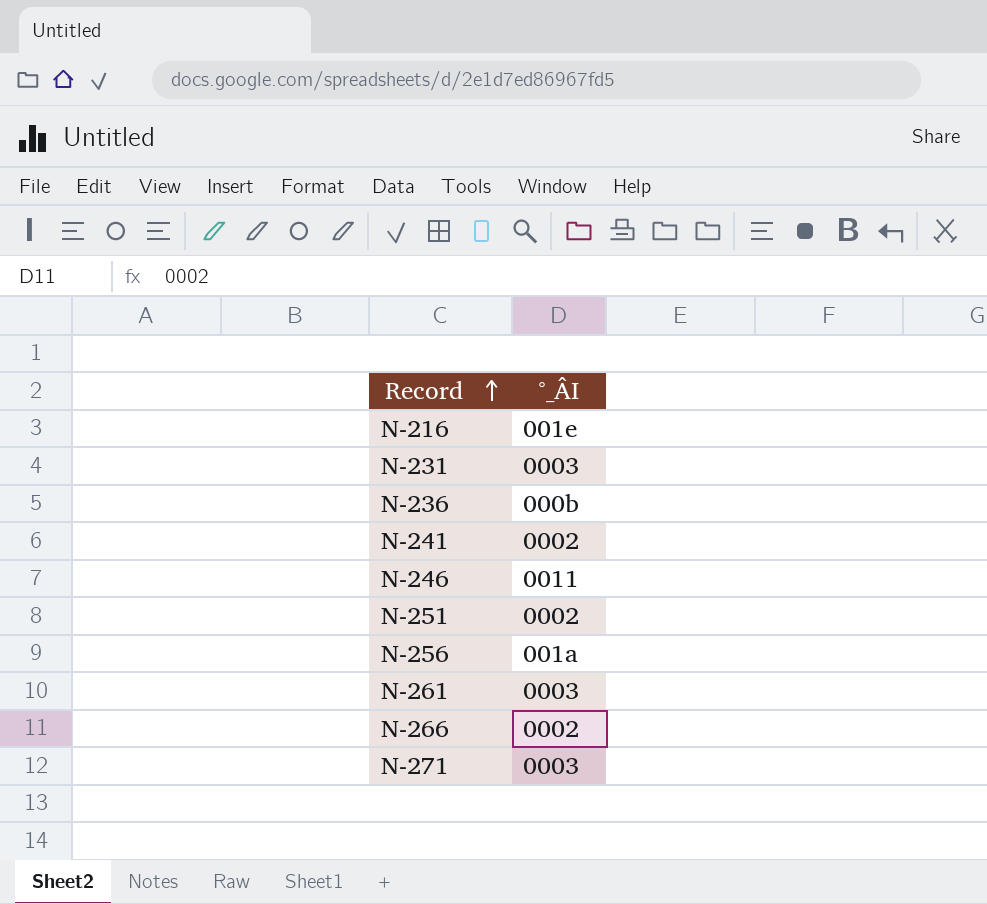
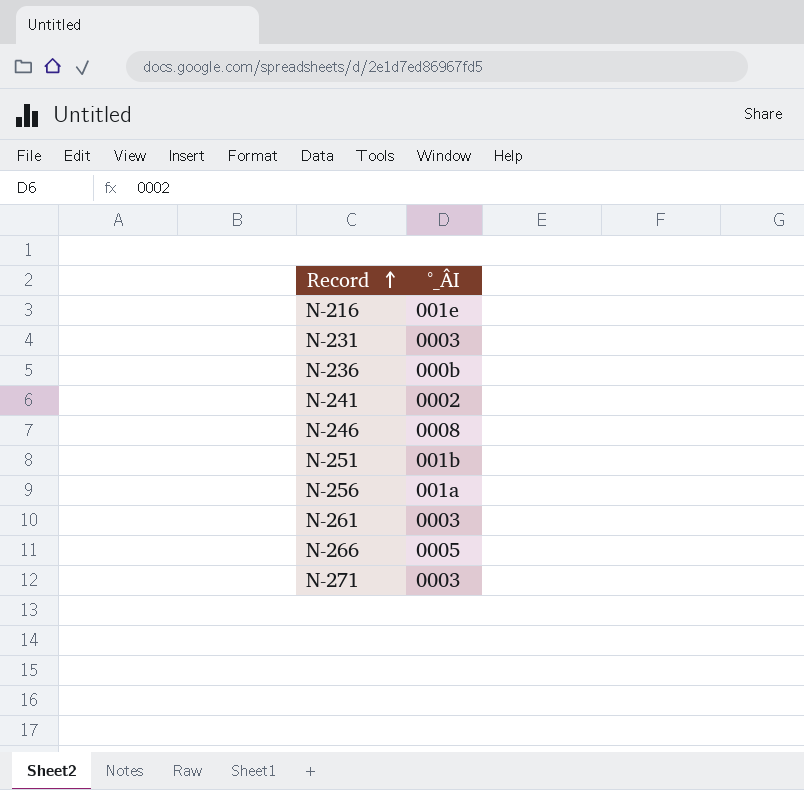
N-246 | °_ÂI: 0011 -> 0008
N-251 | °_ÂI: 0002 -> 001b
N-266 | °_ÂI: 0002 -> 0005

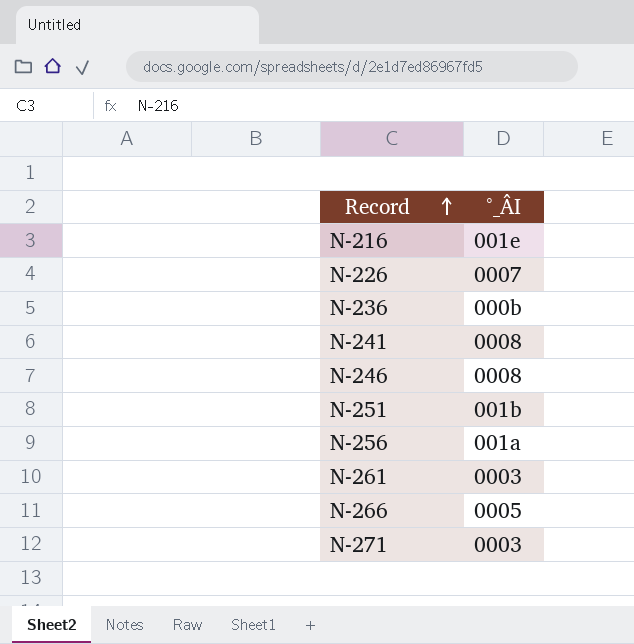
row N-231: 0003 -> none
row N-226: none -> 0007
N-241 | °_ÂI: 0002 -> 0008

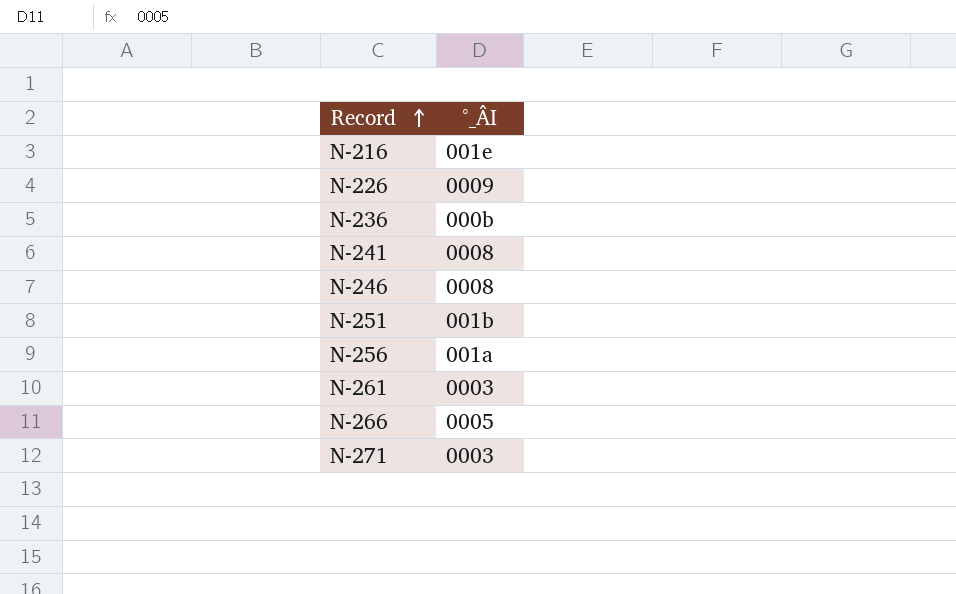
N-226 | °_ÂI: 0007 -> 0009

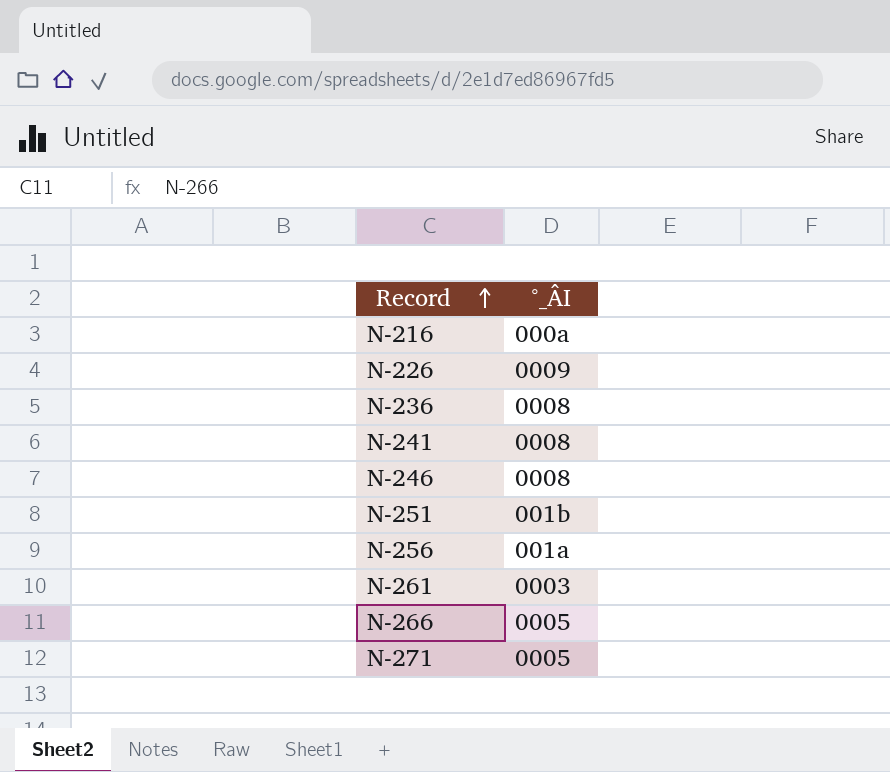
N-216 | °_ÂI: 001e -> 000a
N-236 | °_ÂI: 000b -> 0008
N-271 | °_ÂI: 0003 -> 0005

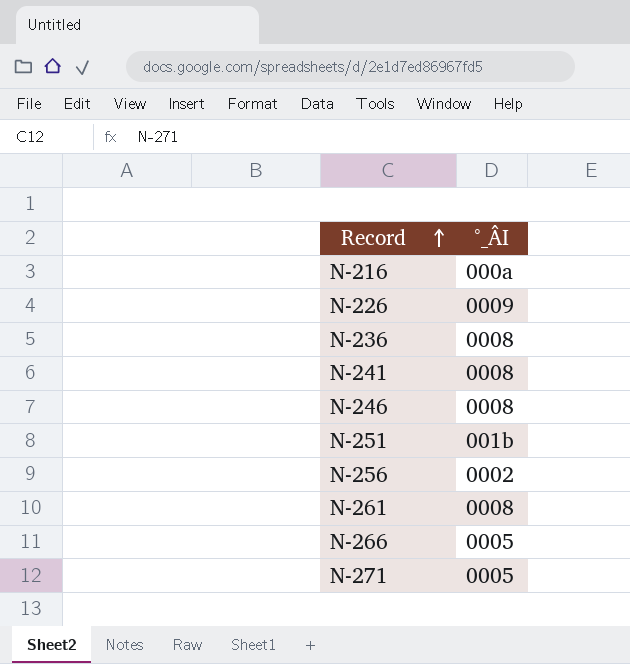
N-256 | °_ÂI: 001a -> 0002
N-261 | °_ÂI: 0003 -> 0008

